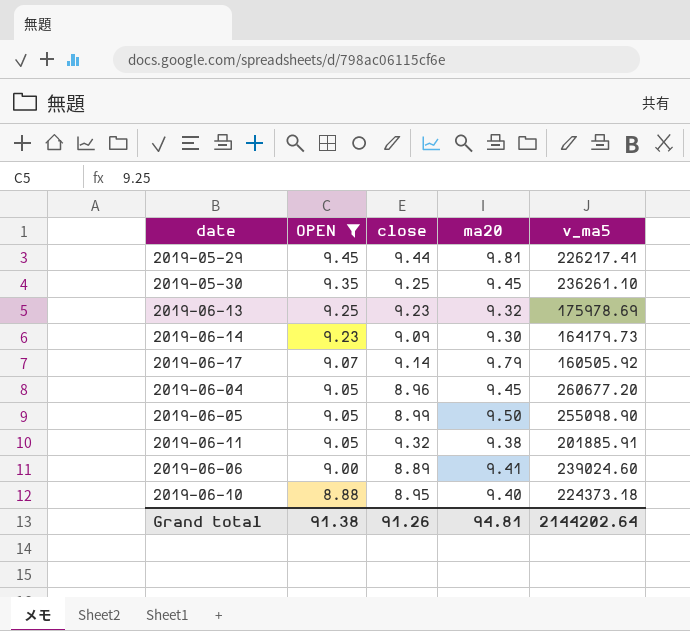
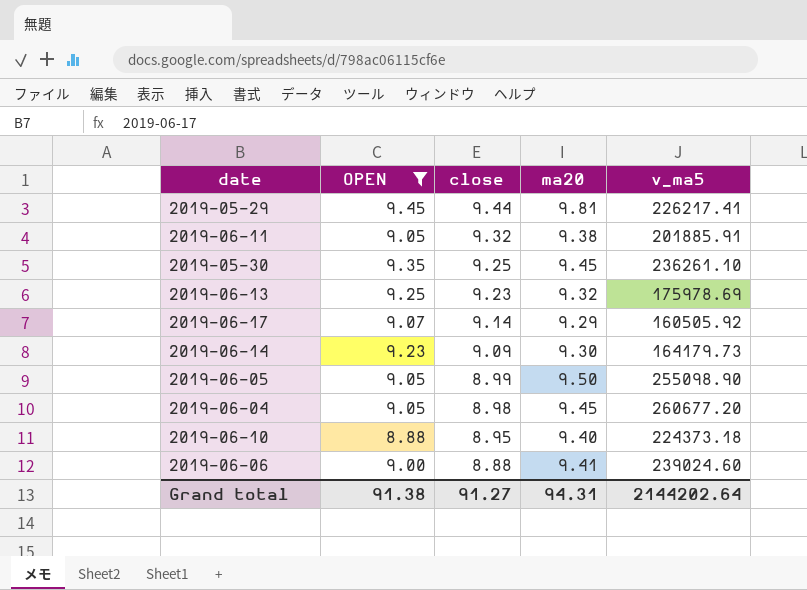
row order: OPEN descending -> close descending
2019-06-17 | ma20: 9.79 -> 9.29
2019-06-04 | close: 8.96 -> 8.98
2019-06-06 | close: 8.89 -> 8.88
Grand total | close: 91.26 -> 91.27
Grand total | ma20: 94.81 -> 94.31

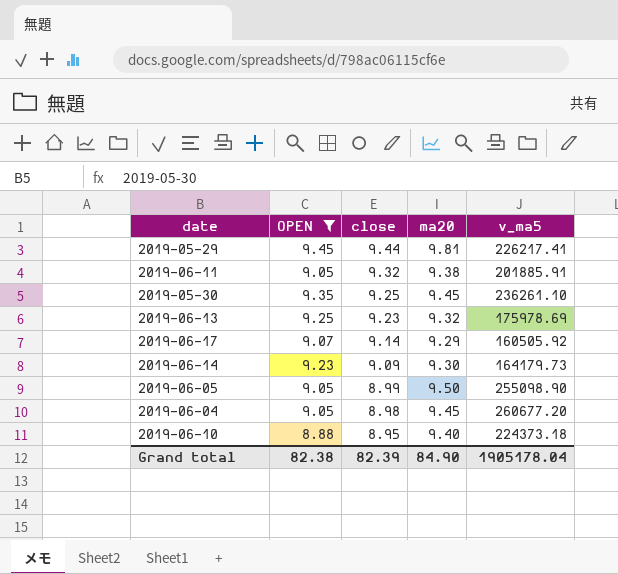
row 2019-06-06: 9.00 | 8.88 | 9.41 | 239024.60 -> none
Grand total | OPEN: 91.38 -> 82.38
Grand total | close: 91.27 -> 82.39
Grand total | ma20: 94.31 -> 84.90
Grand total | v_ma5: 2144202.64 -> 1905178.04

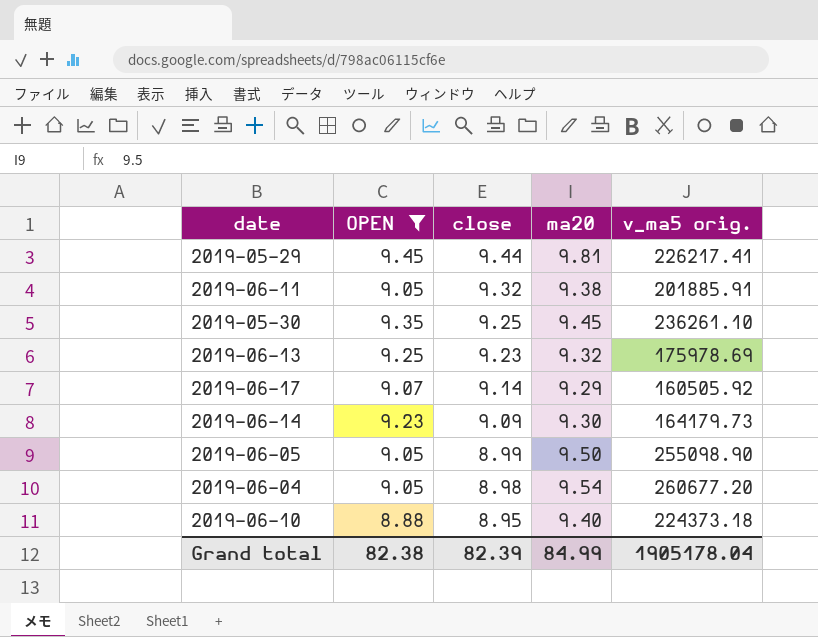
column name: v_ma5 -> v_ma5 orig.
2019-06-04 | ma20: 9.45 -> 9.54
Grand total | ma20: 84.90 -> 84.99

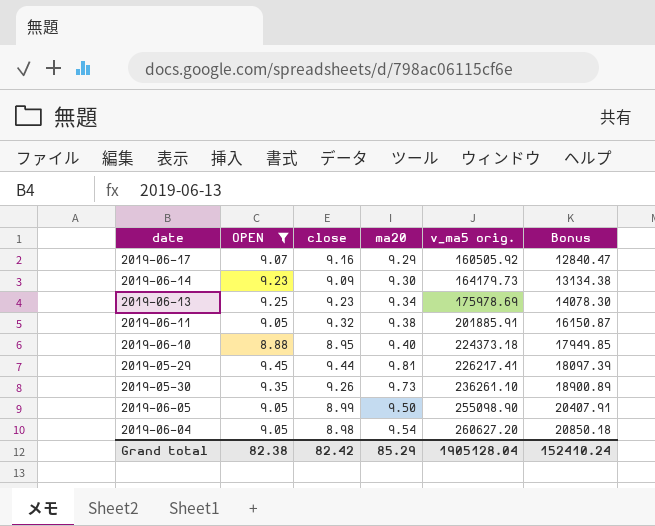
row order: close descending -> v_ma5 orig. ascending
column Bonus | formula: none -> [v_ma5 orig.] * 0.08
2019-06-17 | close: 9.14 -> 9.16
2019-06-13 | ma20: 9.32 -> 9.34
2019-05-30 | close: 9.25 -> 9.26
2019-05-30 | ma20: 9.45 -> 9.73
2019-06-04 | v_ma5 orig.: 260677.20 -> 260627.20
Grand total | close: 82.39 -> 82.42
Grand total | ma20: 84.99 -> 85.29
Grand total | v_ma5 orig.: 1905178.04 -> 1905128.04

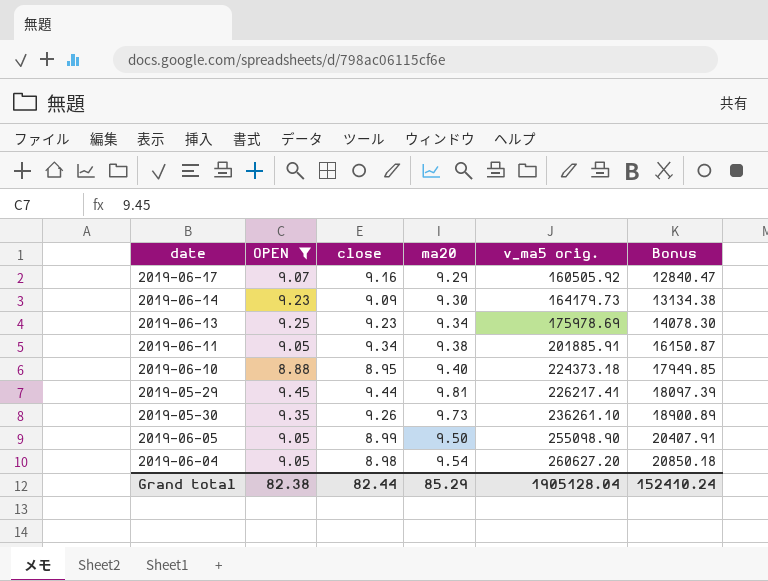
2019-06-11 | close: 9.32 -> 9.34
Grand total | close: 82.42 -> 82.44

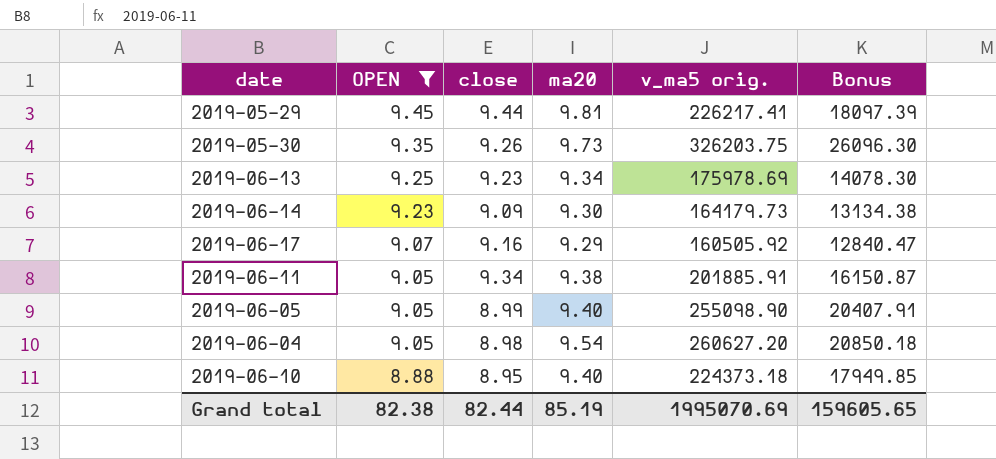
row order: v_ma5 orig. ascending -> OPEN descending
2019-05-30 | v_ma5 orig.: 236261.10 -> 326203.75
2019-05-30 | Bonus: 18900.89 -> 26096.30
2019-06-05 | ma20: 9.50 -> 9.40
Grand total | ma20: 85.29 -> 85.19
Grand total | v_ma5 orig.: 1905128.04 -> 1995070.69
Grand total | Bonus: 152410.24 -> 159605.65

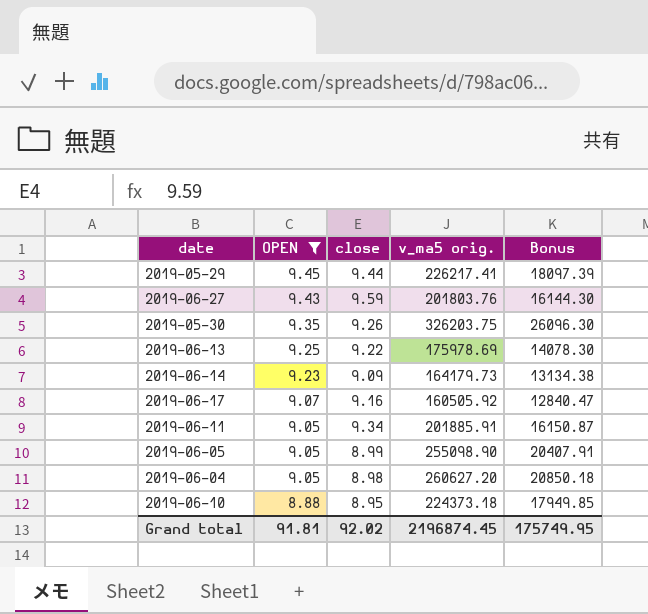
column ma20 | position: 4 -> none
row 2019-06-27: none -> 9.43 | 9.59 | 201803.76 | 16144.30
2019-06-13 | close: 9.23 -> 9.22
Grand total | OPEN: 82.38 -> 91.81
Grand total | close: 82.44 -> 92.02
Grand total | v_ma5 orig.: 1995070.69 -> 2196874.45
Grand total | Bonus: 159605.65 -> 175749.95

